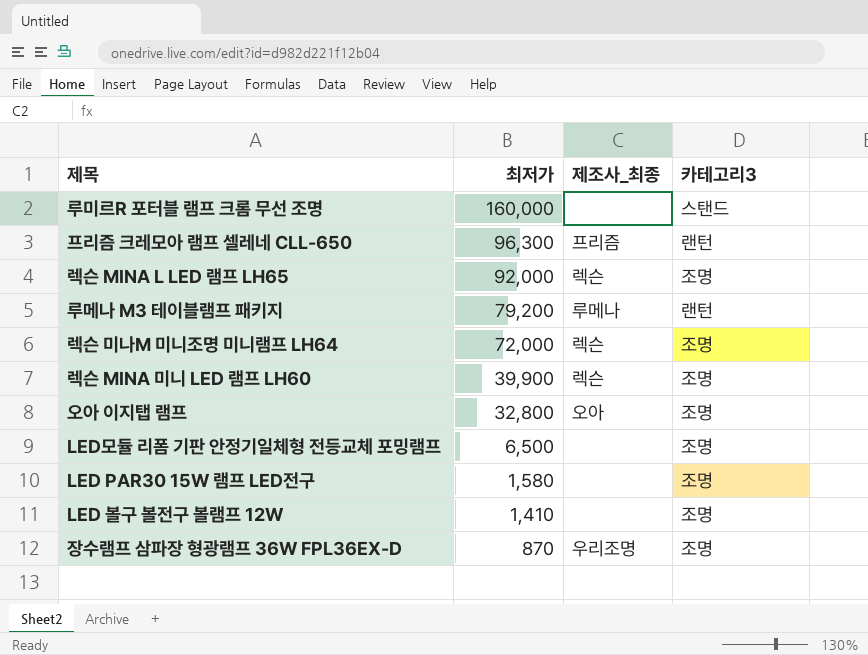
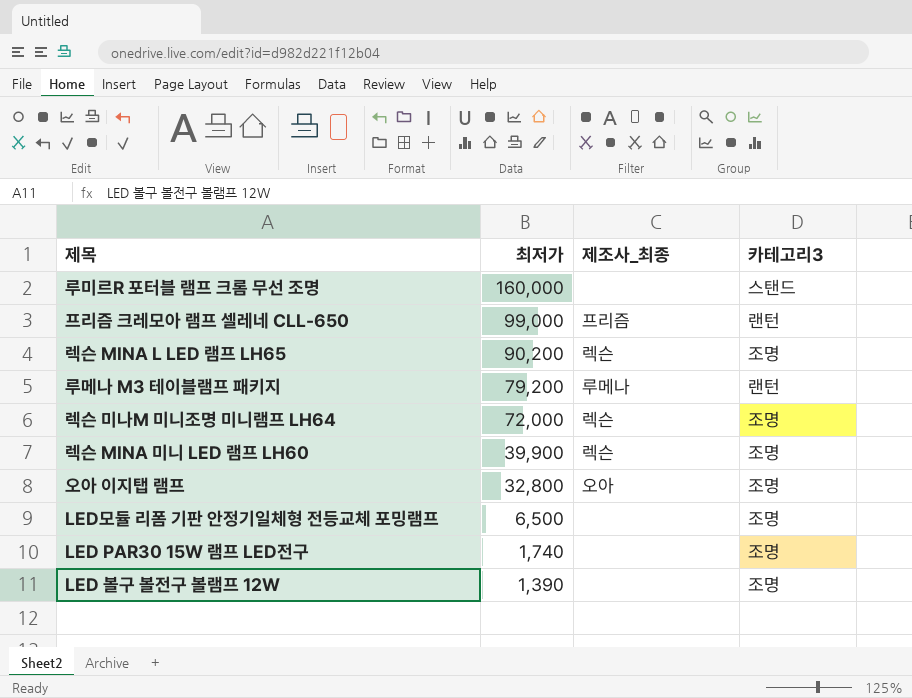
row 장수램프 삼파장 형광램프 36W FPL36EX-D: 870 | 우리조명 | 조명 -> none
프리즘 크레모아 램프 셀레네 CLL-650 | 최저가: 96,300 -> 99,000
렉슨 MINA L LED 램프 LH65 | 최저가: 92,000 -> 90,200
LED PAR30 15W 램프 LED전구 | 최저가: 1,580 -> 1,740
LED 볼구 볼전구 볼램프 12W | 최저가: 1,410 -> 1,390

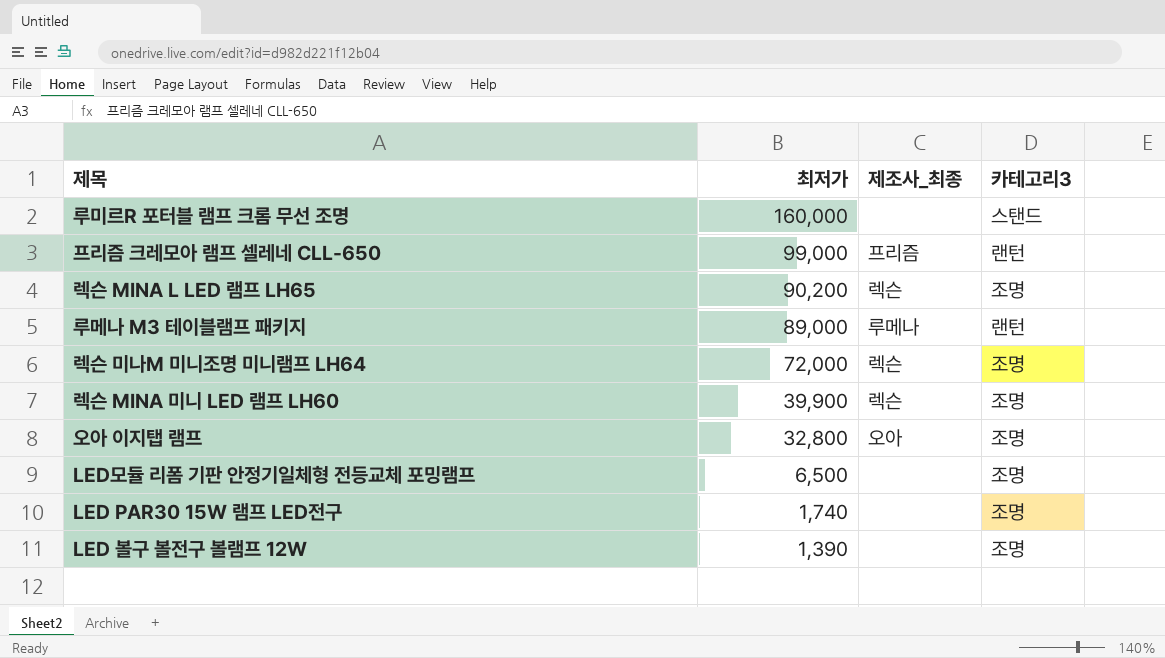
루메나 M3 테이블램프 패키지 | 최저가: 79,200 -> 89,000

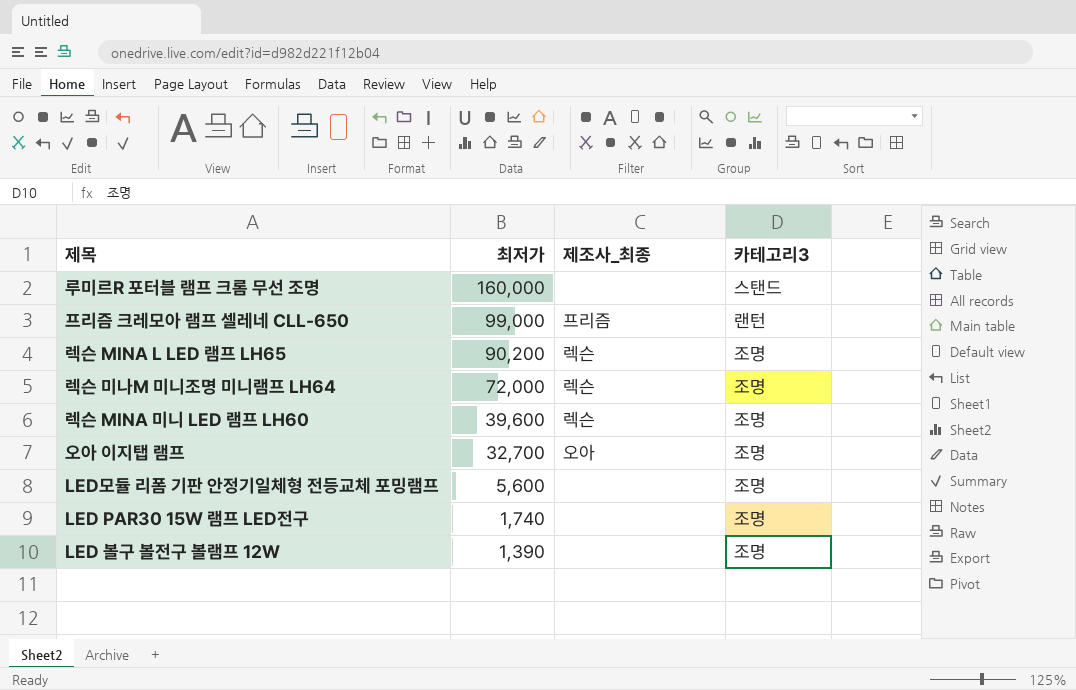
row 루메나 M3 테이블램프 패키지: 89,000 | 루메나 | 랜턴 -> none
렉슨 MINA 미니 LED 램프 LH60 | 최저가: 39,900 -> 39,600
오아 이지탭 램프 | 최저가: 32,800 -> 32,700
LED모듈 리폼 기판 안정기일체형 전등교체 포밍램프 | 최저가: 6,500 -> 5,600

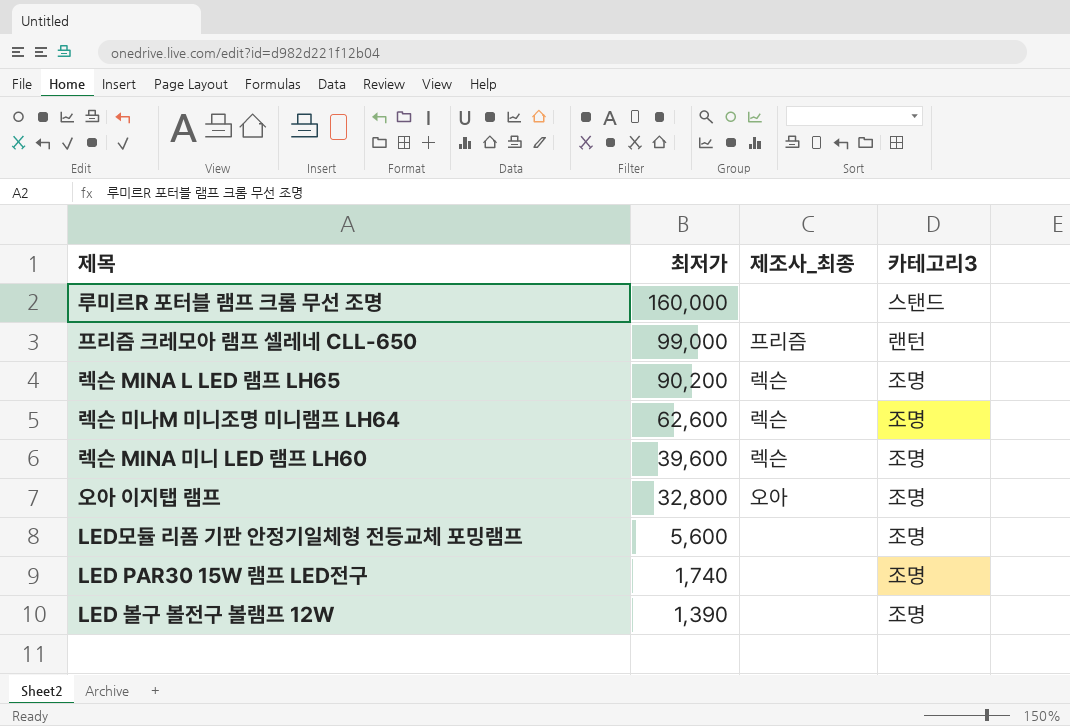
렉슨 미나M 미니조명 미니램프 LH64 | 최저가: 72,000 -> 62,600
오아 이지탭 램프 | 최저가: 32,700 -> 32,800

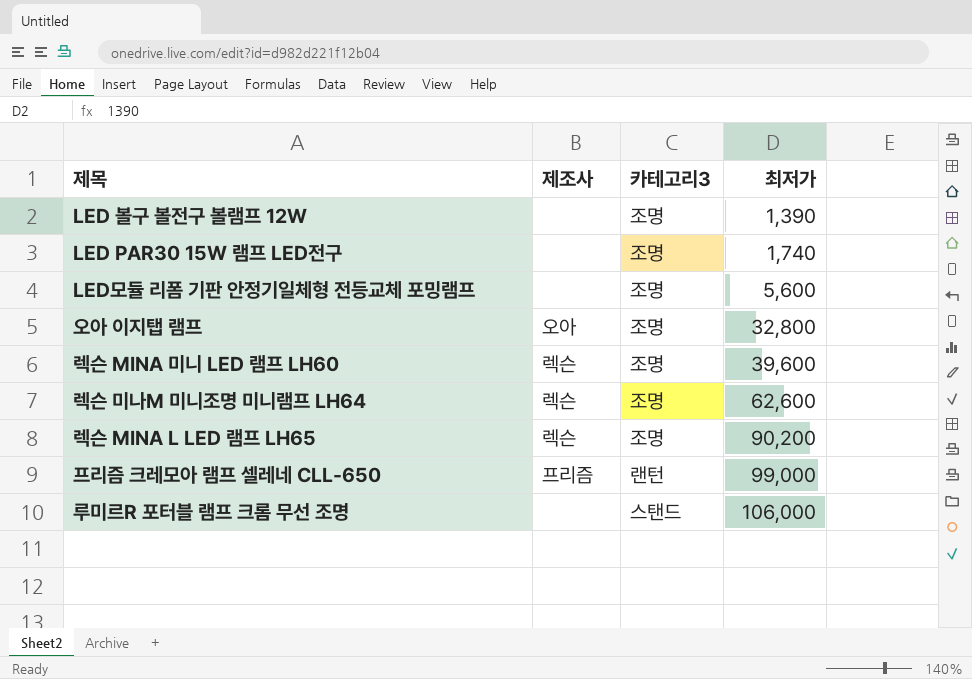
row order: 최저가 descending -> 최저가 ascending
column name: 제조사_최종 -> 제조사
column 최저가 | position: 2 -> 4
루미르R 포터블 램프 크롬 무선 조명 | 최저가: 160,000 -> 106,000

